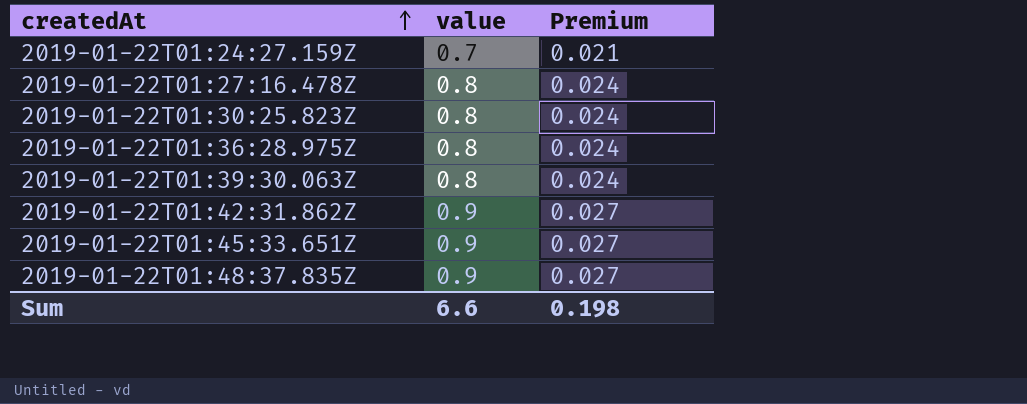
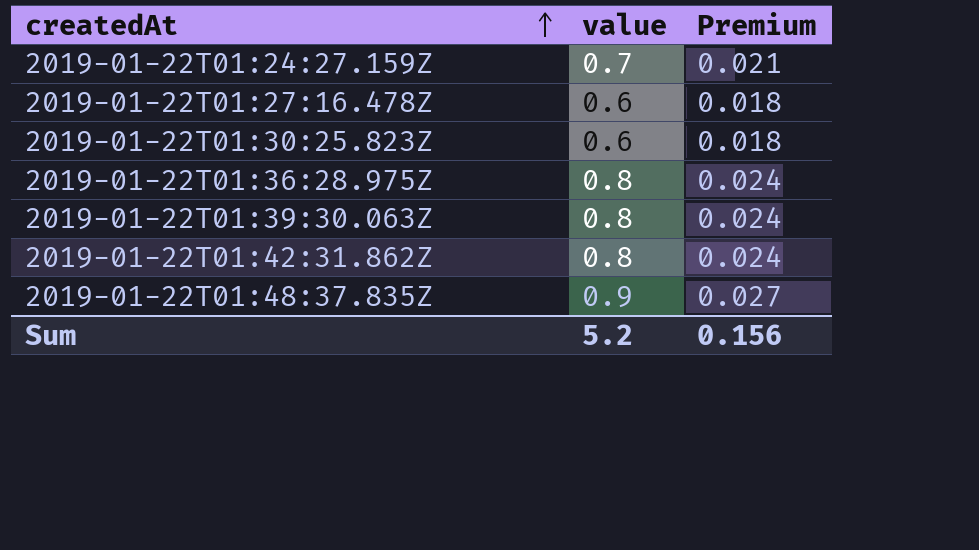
row 2019-01-22T01:45:33.651Z: 0.9 | 0.027 -> none
2019-01-22T01:27:16.478Z | value: 0.8 -> 0.6
2019-01-22T01:27:16.478Z | Premium: 0.024 -> 0.018
2019-01-22T01:30:25.823Z | value: 0.8 -> 0.6
2019-01-22T01:30:25.823Z | Premium: 0.024 -> 0.018
2019-01-22T01:42:31.862Z | value: 0.9 -> 0.8
2019-01-22T01:42:31.862Z | Premium: 0.027 -> 0.024
Sum | value: 6.6 -> 5.2
Sum | Premium: 0.198 -> 0.156

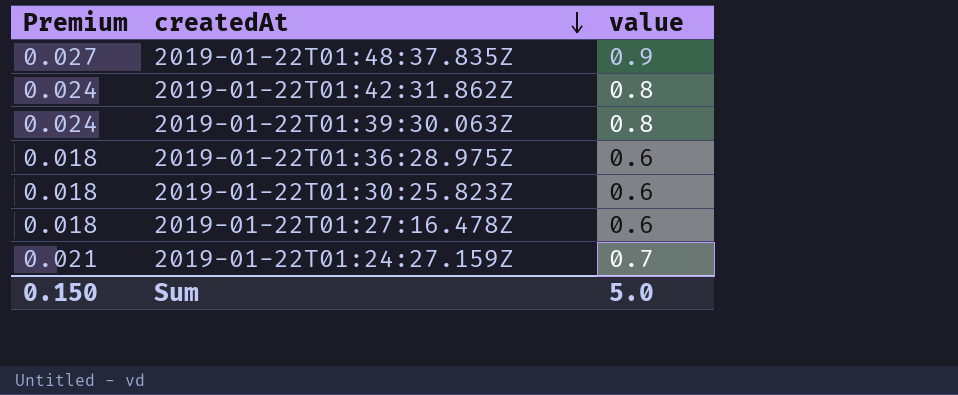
row order: createdAt ascending -> createdAt descending
column Premium | position: 3 -> 1
2019-01-22T01:36:28.975Z | Premium: 0.024 -> 0.018
2019-01-22T01:36:28.975Z | value: 0.8 -> 0.6
Sum | Premium: 0.156 -> 0.150
Sum | value: 5.2 -> 5.0

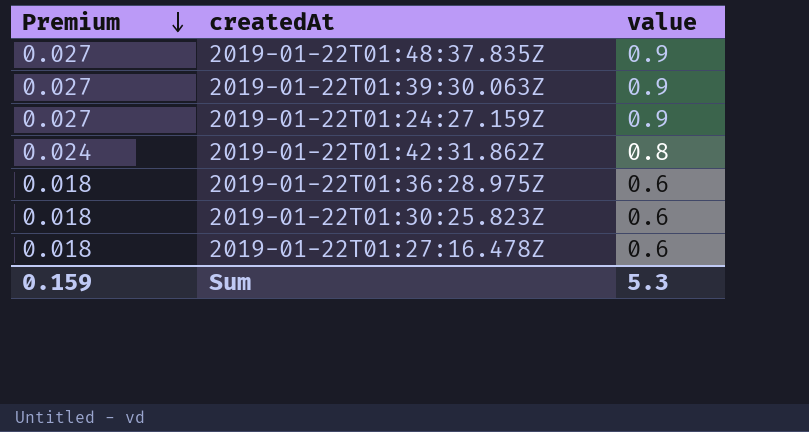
row order: createdAt descending -> Premium descending
2019-01-22T01:39:30.063Z | Premium: 0.024 -> 0.027
2019-01-22T01:39:30.063Z | value: 0.8 -> 0.9
2019-01-22T01:24:27.159Z | Premium: 0.021 -> 0.027
2019-01-22T01:24:27.159Z | value: 0.7 -> 0.9
Sum | Premium: 0.150 -> 0.159
Sum | value: 5.0 -> 5.3

